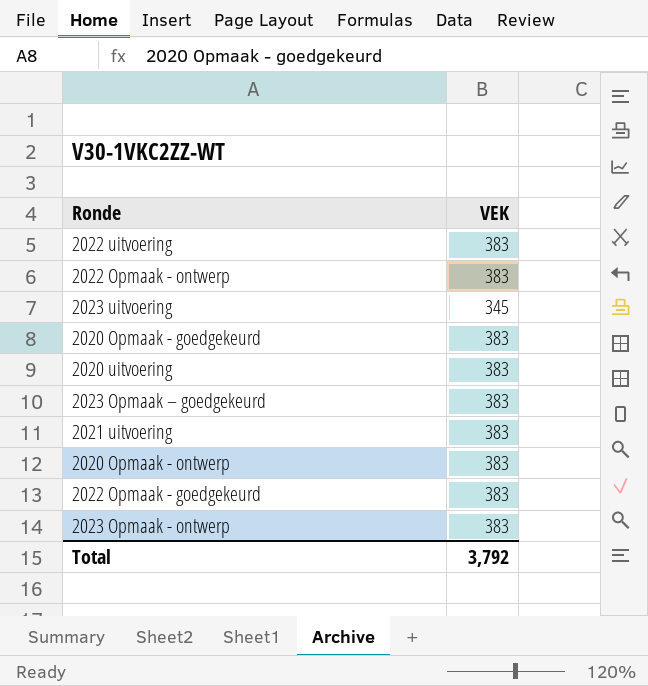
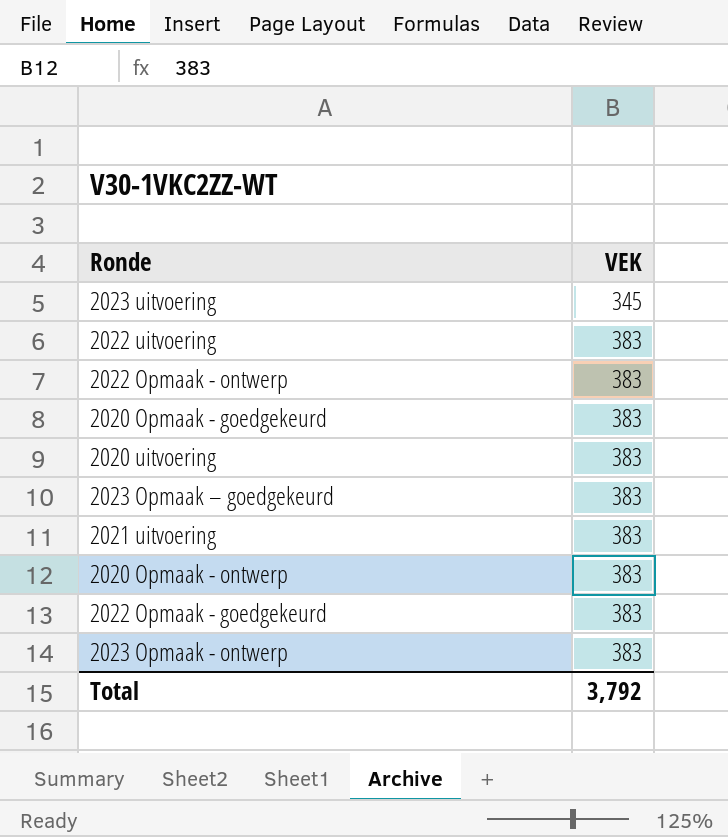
row order: none -> VEK ascending

